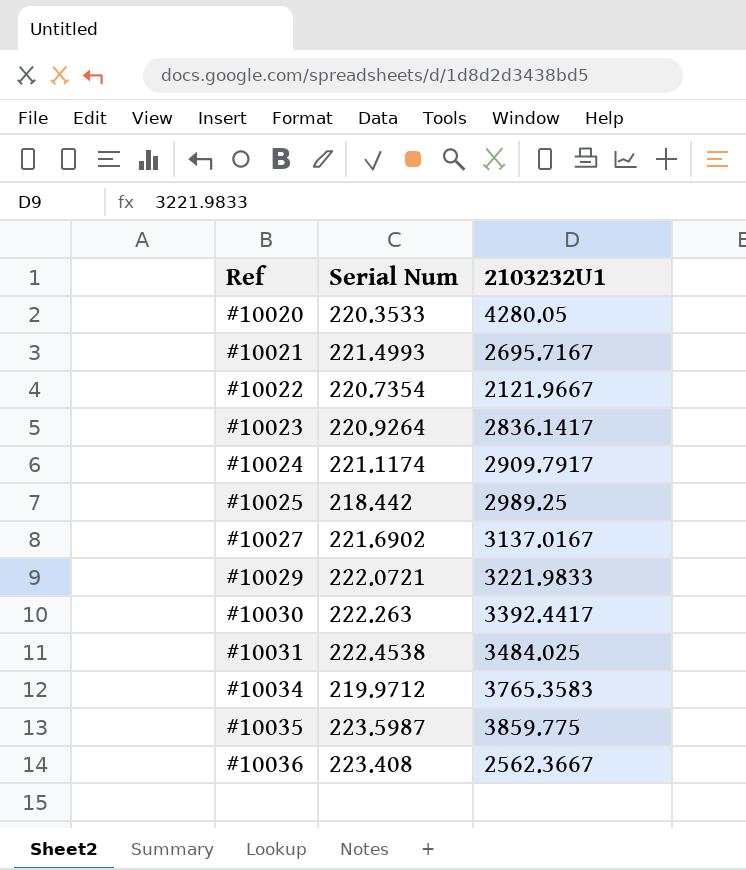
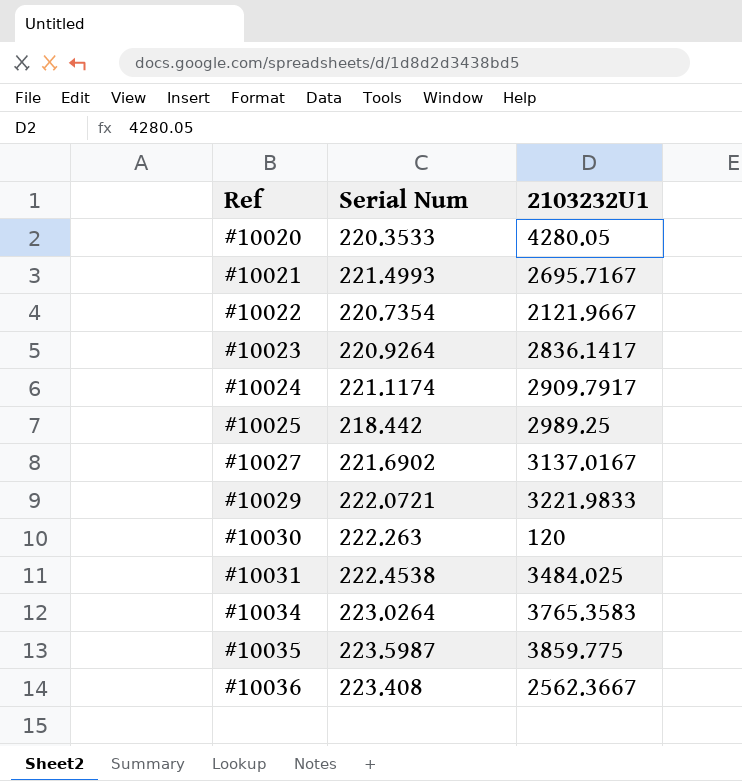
#10030 | 2103232U1: 3392.4417 -> 120
#10034 | Serial Num: 219.9712 -> 223.0264

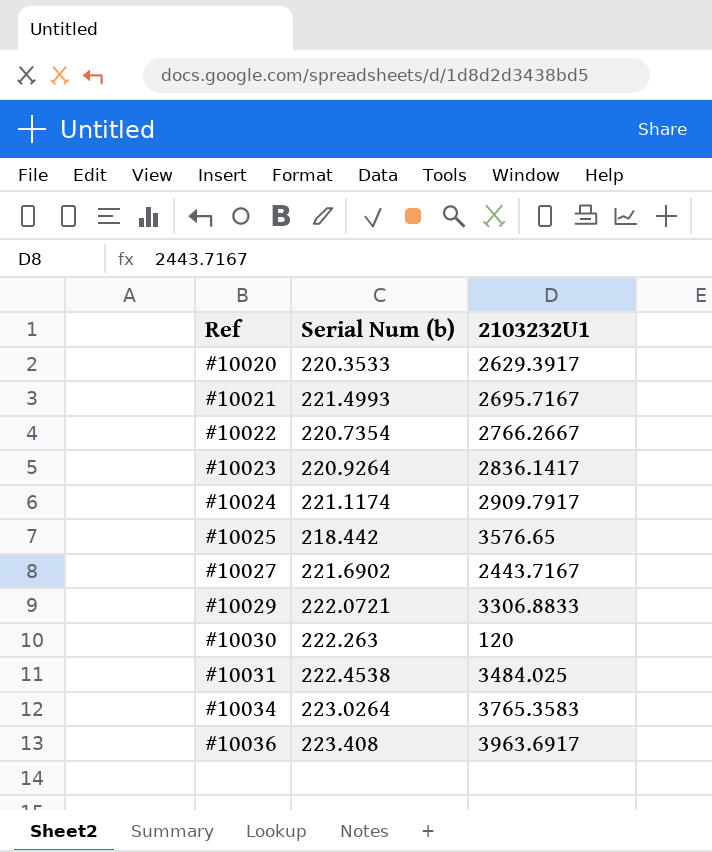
column name: Serial Num -> Serial Num (b)
row #10035: 223.5987 | 3859.775 -> none
#10020 | 2103232U1: 4280.05 -> 2629.3917
#10022 | 2103232U1: 2121.9667 -> 2766.2667
#10025 | 2103232U1: 2989.25 -> 3576.65
#10027 | 2103232U1: 3137.0167 -> 2443.7167
#10029 | 2103232U1: 3221.9833 -> 3306.8833
#10036 | 2103232U1: 2562.3667 -> 3963.6917

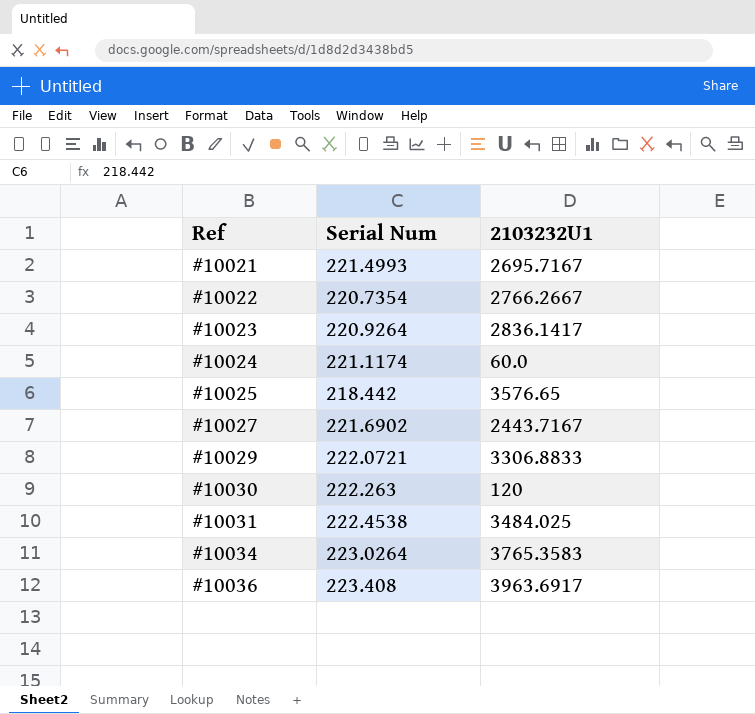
column name: Serial Num (b) -> Serial Num
row #10020: 220.3533 | 2629.3917 -> none
#10024 | 2103232U1: 2909.7917 -> 60.0

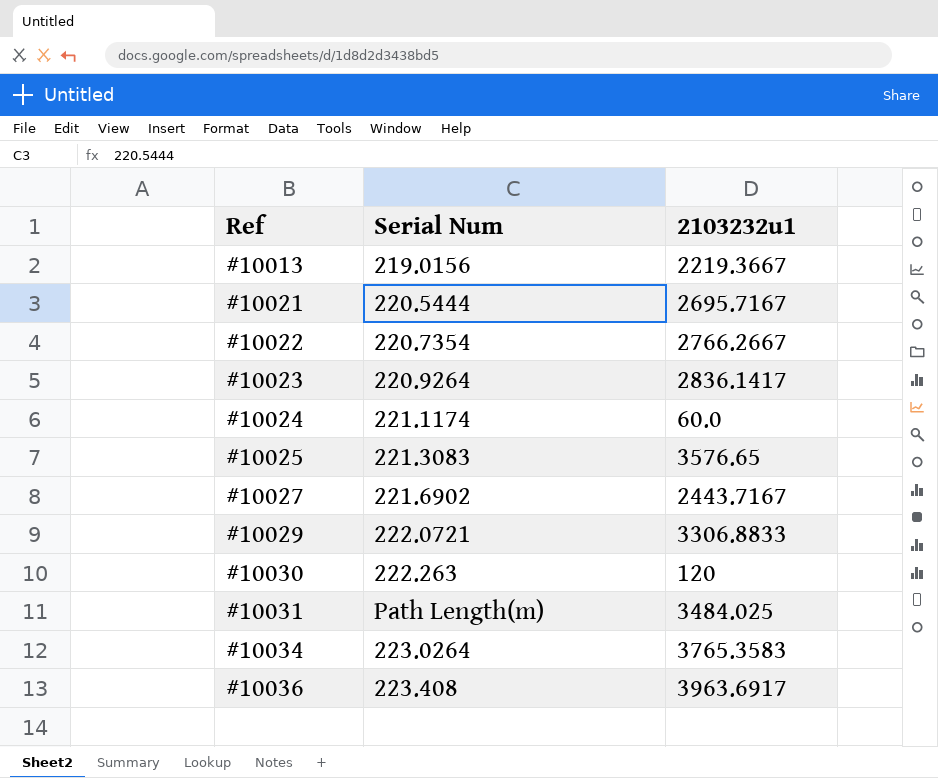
column name: 2103232U1 -> 2103232u1
row #10013: none -> 219.0156 | 2219.3667
#10021 | Serial Num: 221.4993 -> 220.5444
#10025 | Serial Num: 218.442 -> 221.3083
#10031 | Serial Num: 222.4538 -> Path Length(m)

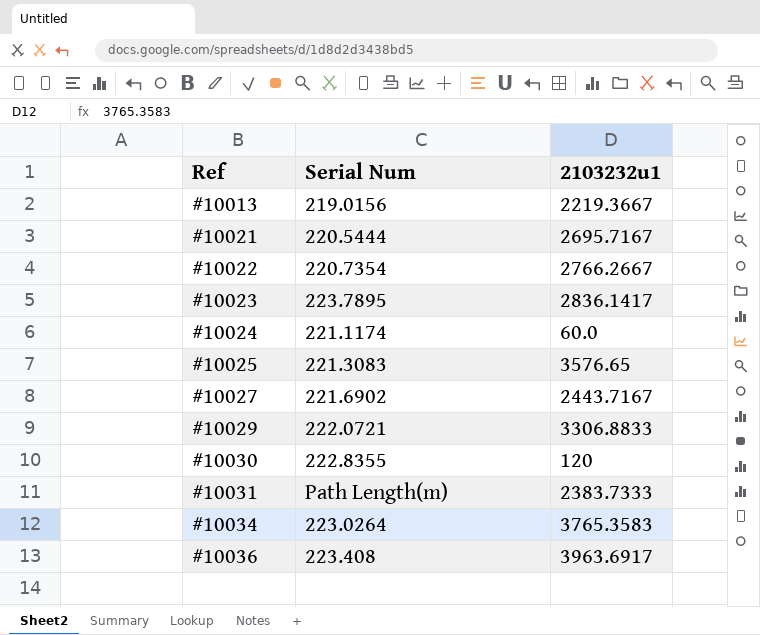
#10023 | Serial Num: 220.9264 -> 223.7895
#10030 | Serial Num: 222.263 -> 222.8355
#10031 | 2103232u1: 3484.025 -> 2383.7333

